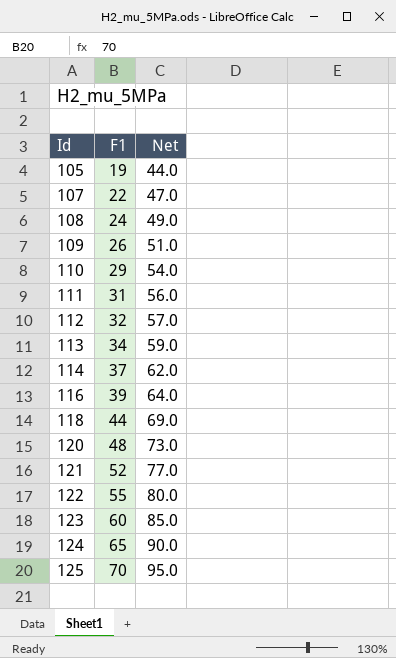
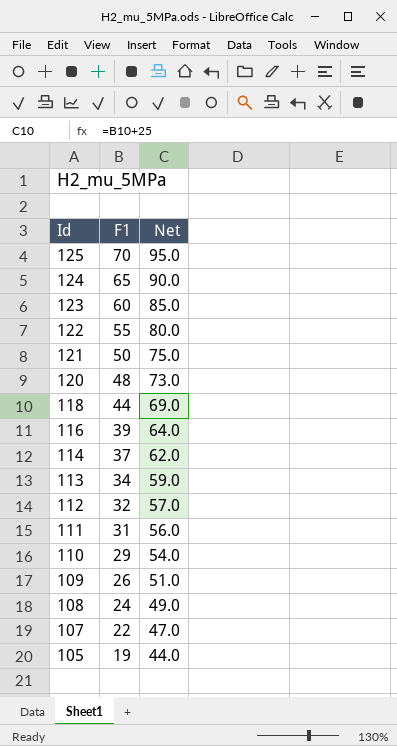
row order: Id ascending -> Id descending
121 | F1: 52 -> 50
121 | Net: 77.0 -> 75.0

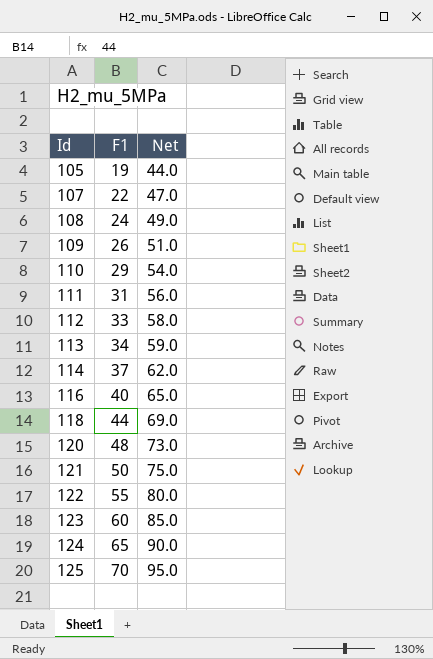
row order: Id descending -> Id ascending
112 | F1: 32 -> 33
112 | Net: 57.0 -> 58.0
116 | F1: 39 -> 40
116 | Net: 64.0 -> 65.0

